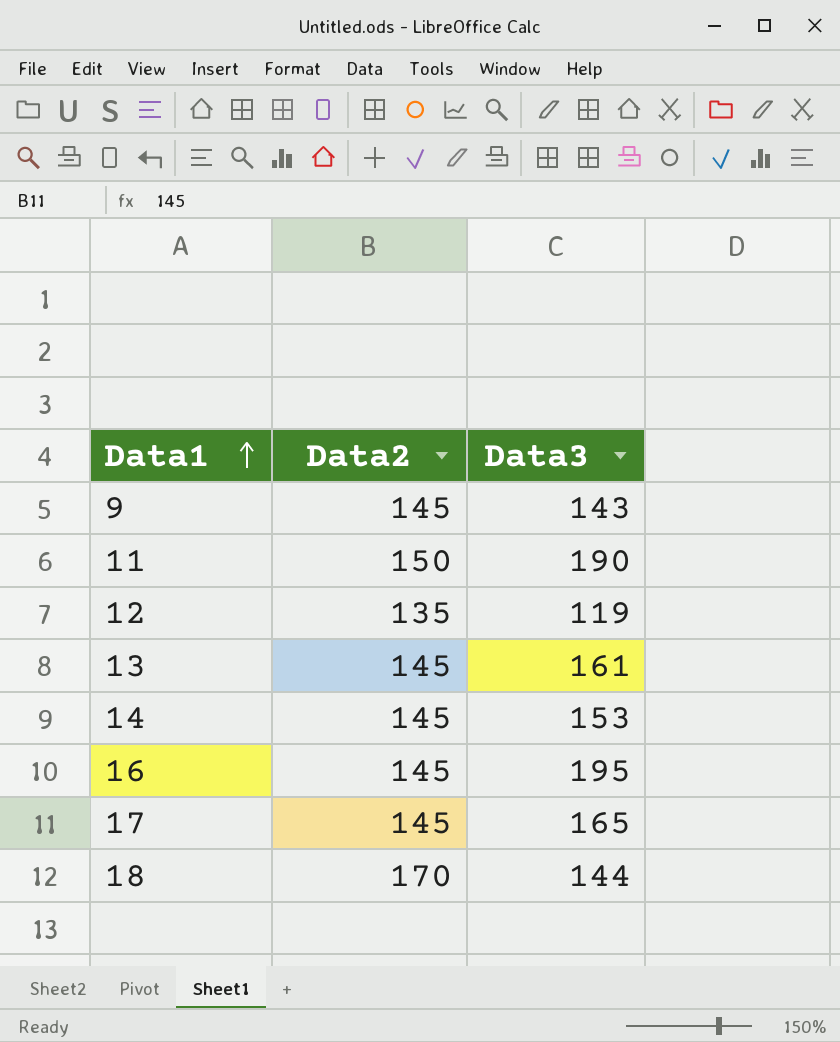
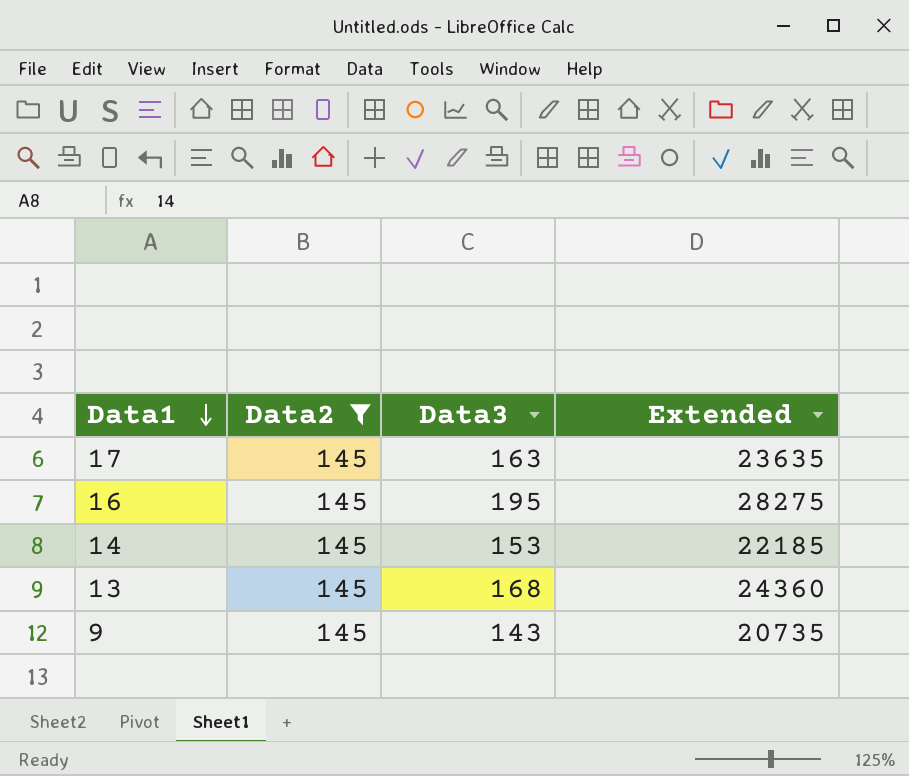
filter: none -> Data2 = 145
row order: Data1 ascending -> Data1 descending
column Extended | formula: none -> [Data2] * [Data3]
17 | Data3: 165 -> 163
13 | Data3: 161 -> 168

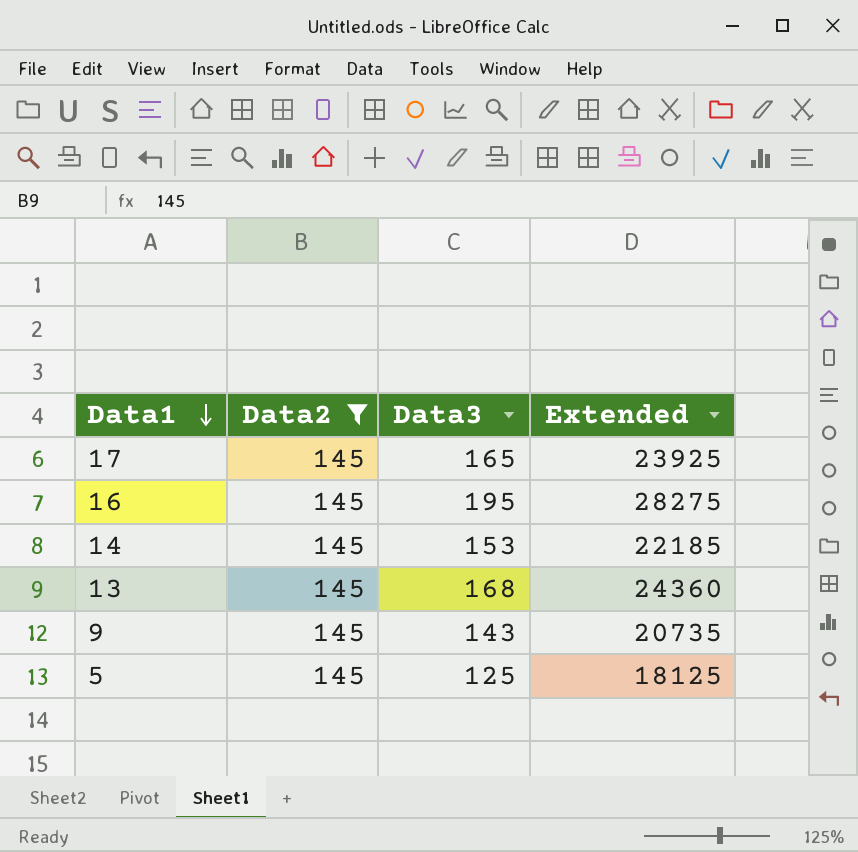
17 | Data3: 163 -> 165
17 | Extended: 23635 -> 23925
row 5: none -> 145 | 125 | 18125

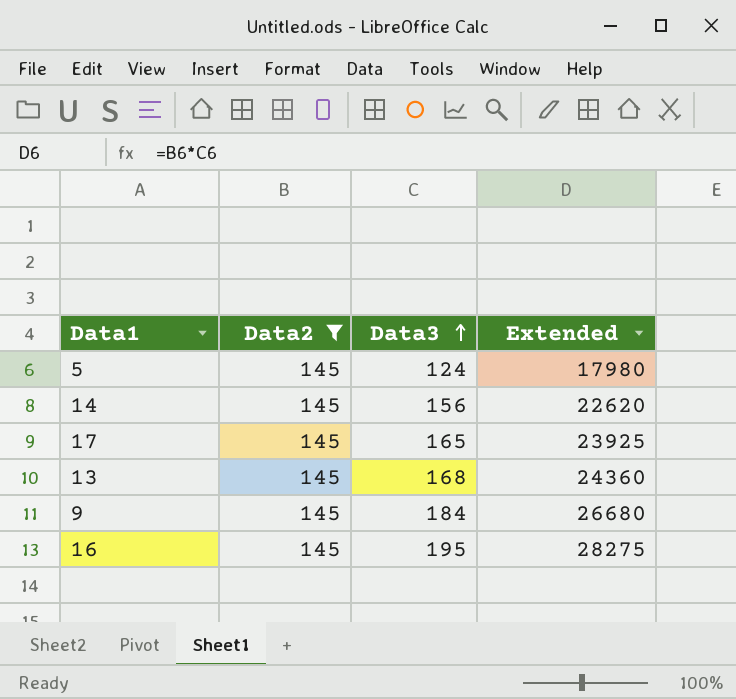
row order: Data1 descending -> Data3 ascending
5 | Data3: 125 -> 124
5 | Extended: 18125 -> 17980
14 | Data3: 153 -> 156
14 | Extended: 22185 -> 22620
9 | Data3: 143 -> 184
9 | Extended: 20735 -> 26680

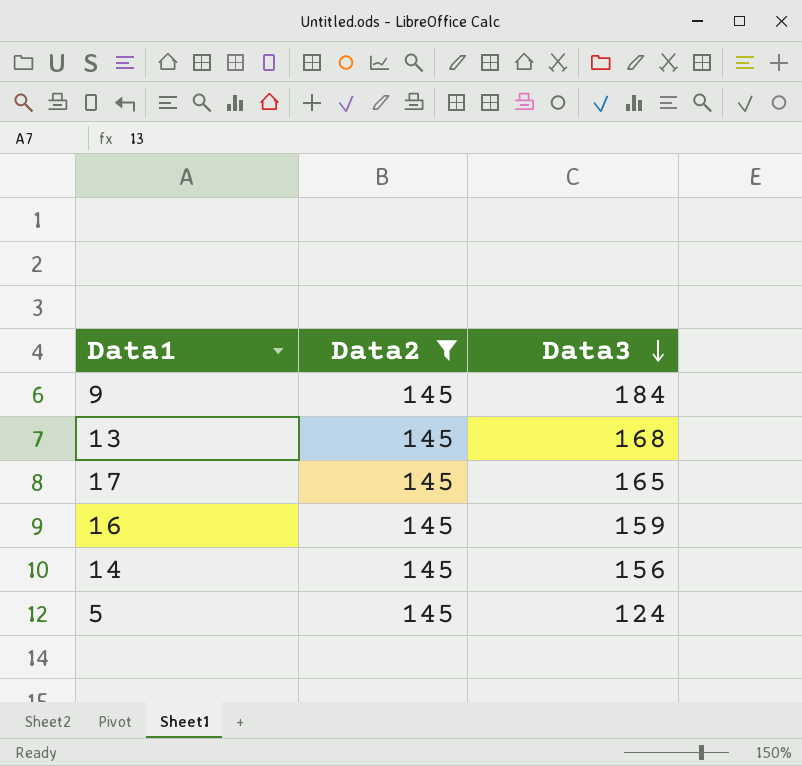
row order: Data3 ascending -> Data3 descending
column Extended | formula: [Data2] * [Data3] -> none
16 | Data3: 195 -> 159

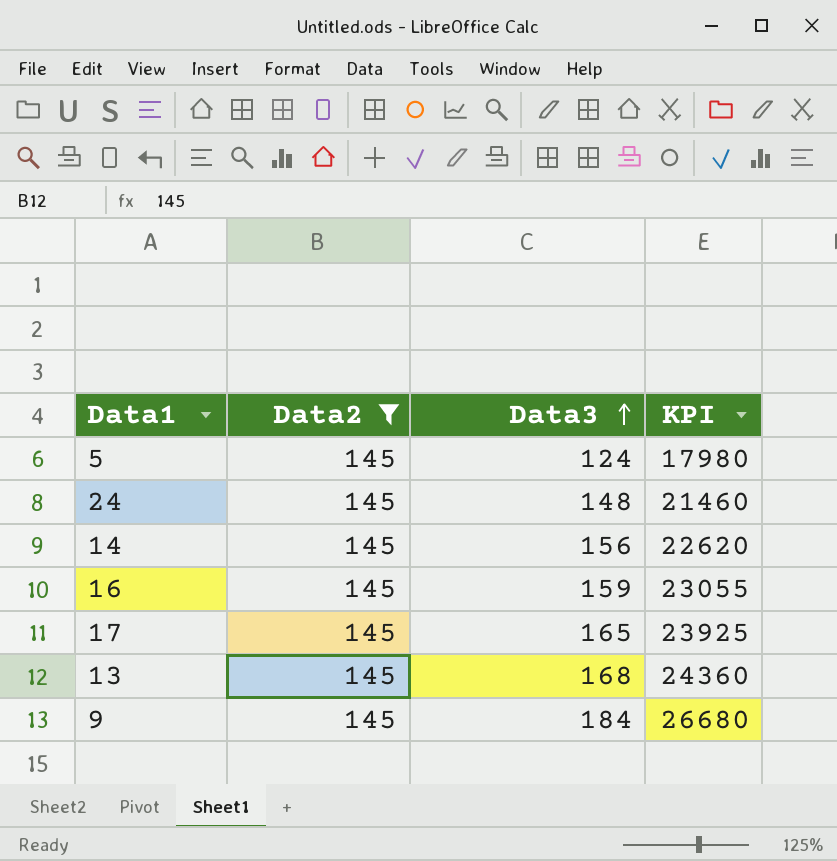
row order: Data3 descending -> Data3 ascending
column KPI | formula: none -> [Data2] * [Data3]
row 24: none -> 145 | 148 | 21460

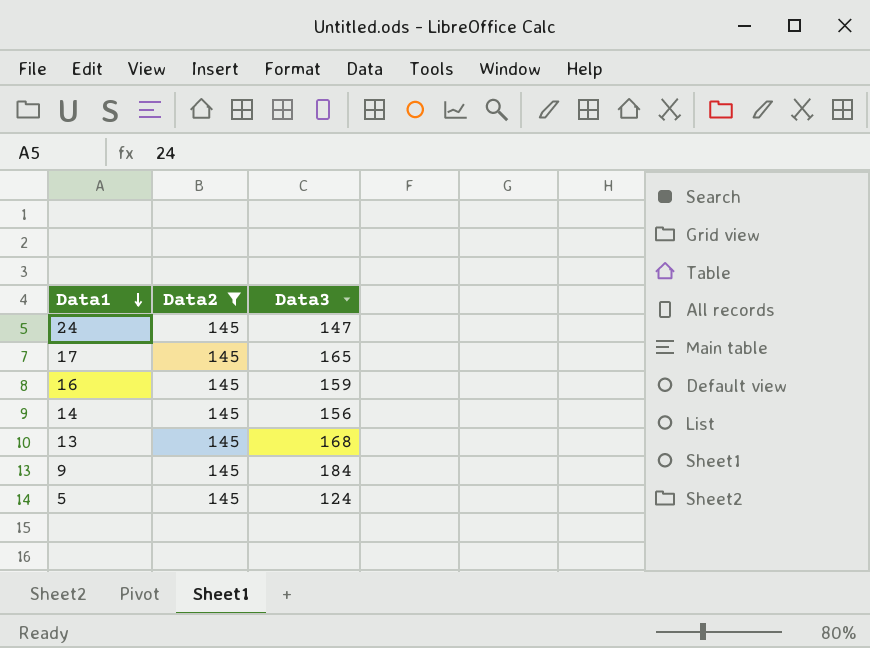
row order: Data3 ascending -> Data1 descending
column KPI | formula: [Data2] * [Data3] -> none
24 | Data3: 148 -> 147

